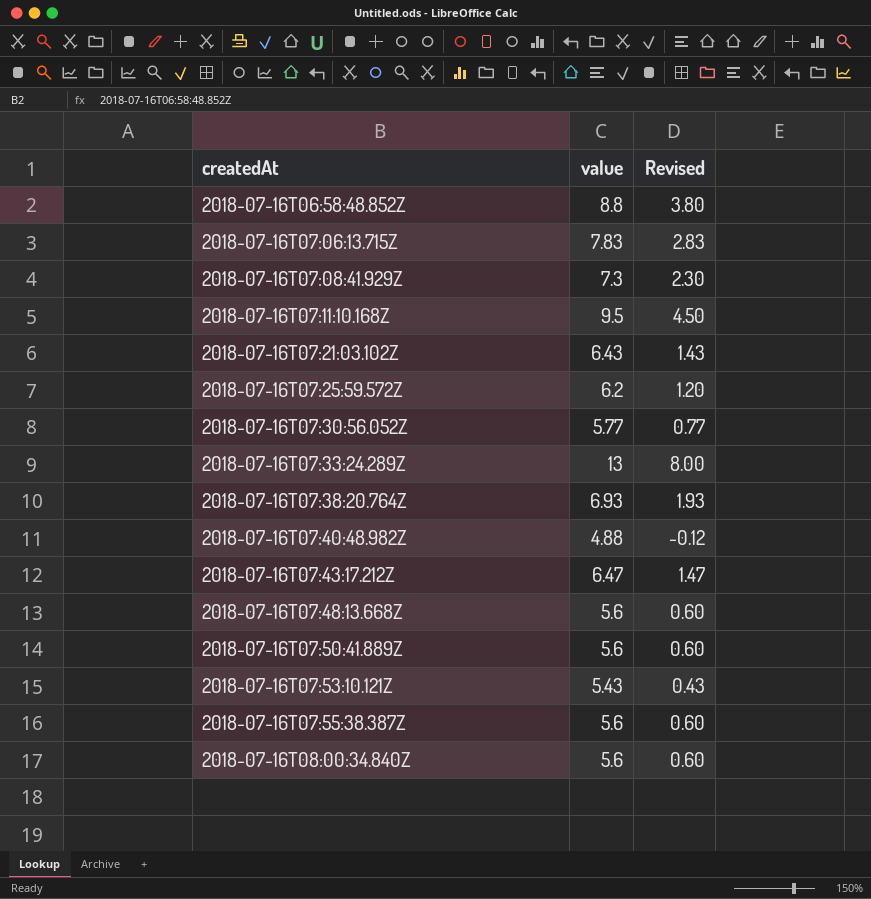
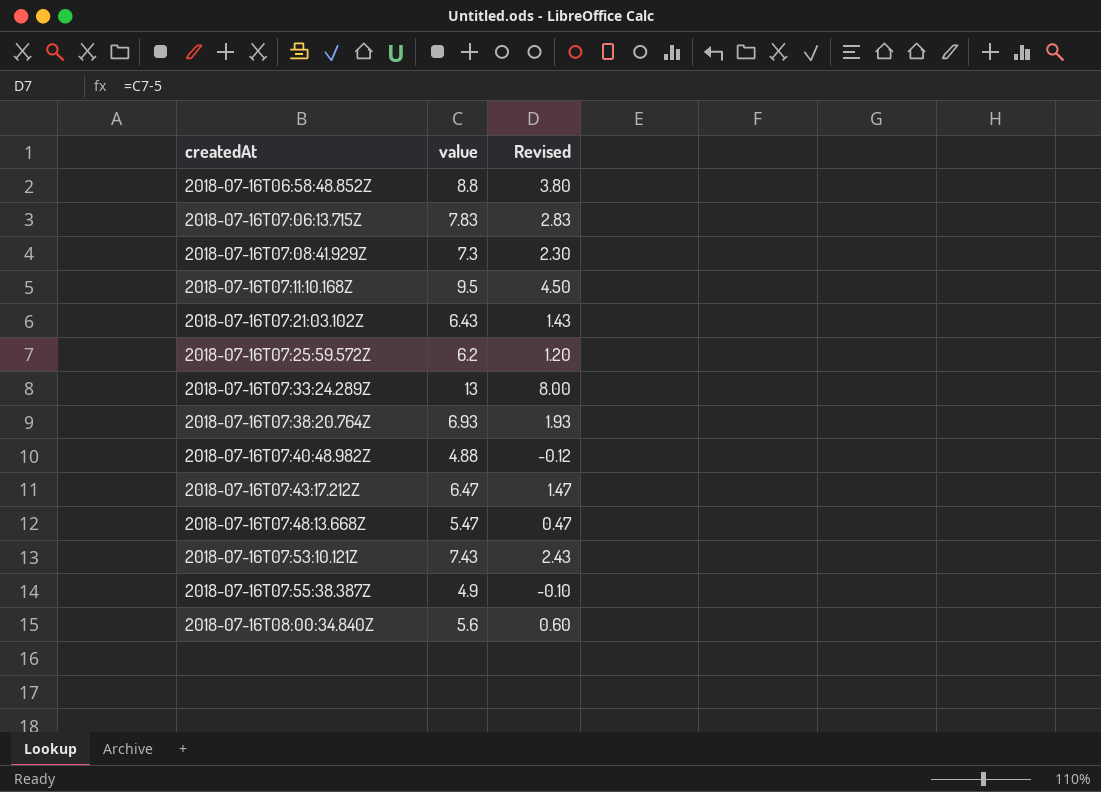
row 2018-07-16T07:30:56.052Z: 5.77 | 0.77 -> none
row 2018-07-16T07:50:41.889Z: 5.6 | 0.60 -> none
2018-07-16T07:48:13.668Z | value: 5.6 -> 5.47
2018-07-16T07:48:13.668Z | Revised: 0.60 -> 0.47
2018-07-16T07:53:10.121Z | value: 5.43 -> 7.43
2018-07-16T07:53:10.121Z | Revised: 0.43 -> 2.43
2018-07-16T07:55:38.387Z | value: 5.6 -> 4.9
2018-07-16T07:55:38.387Z | Revised: 0.60 -> -0.10

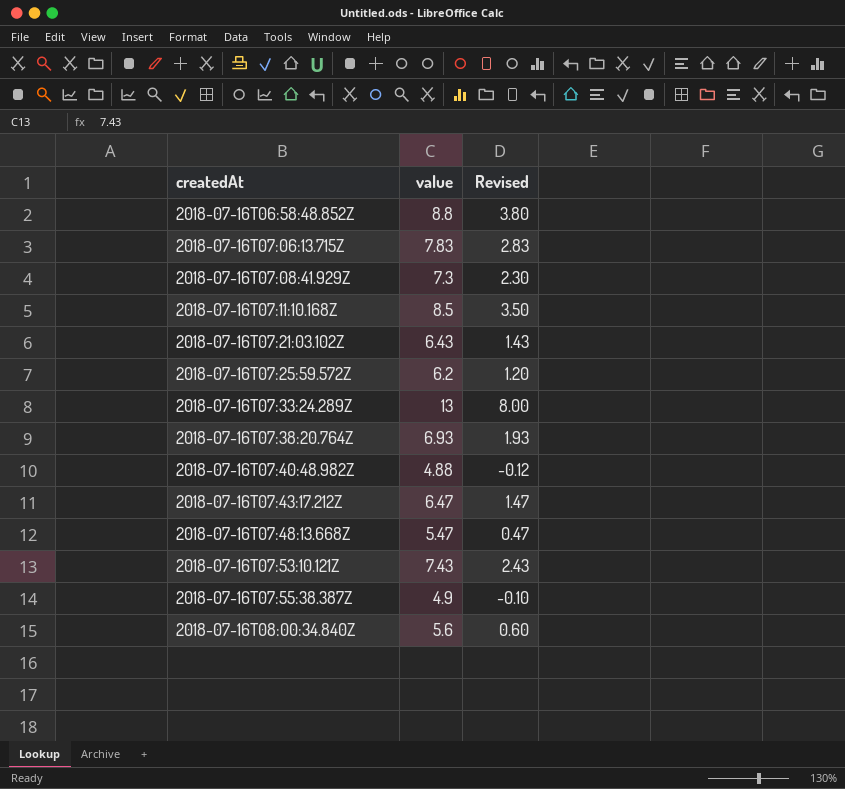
2018-07-16T07:11:10.168Z | value: 9.5 -> 8.5
2018-07-16T07:11:10.168Z | Revised: 4.50 -> 3.50

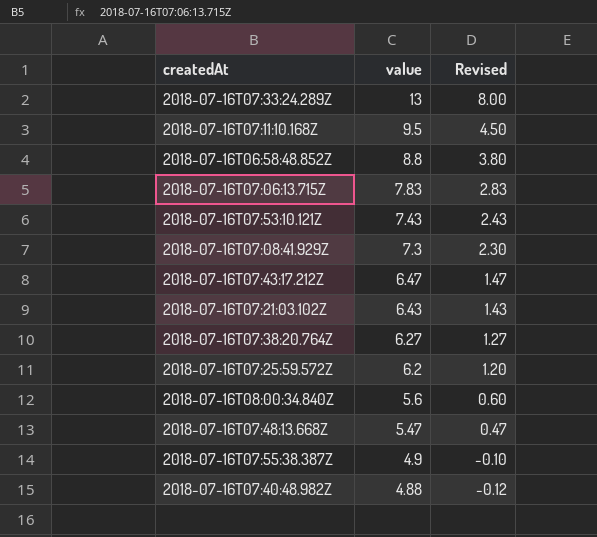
row order: createdAt ascending -> value descending
2018-07-16T07:11:10.168Z | value: 8.5 -> 9.5
2018-07-16T07:11:10.168Z | Revised: 3.50 -> 4.50
2018-07-16T07:38:20.764Z | value: 6.93 -> 6.27
2018-07-16T07:38:20.764Z | Revised: 1.93 -> 1.27

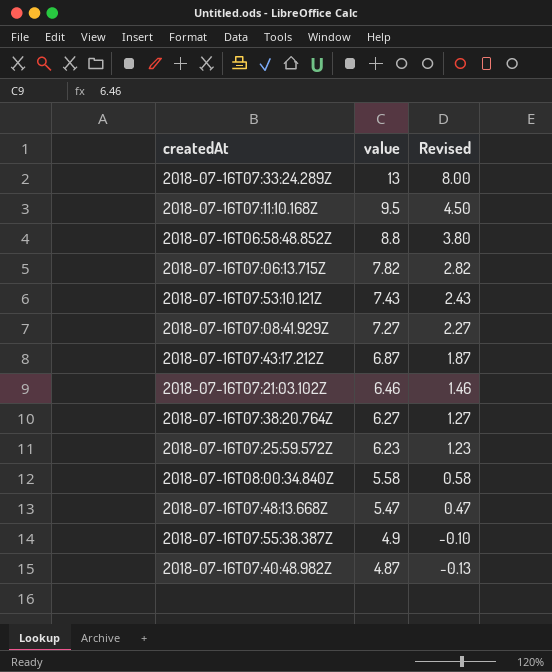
2018-07-16T07:06:13.715Z | value: 7.83 -> 7.82
2018-07-16T07:06:13.715Z | Revised: 2.83 -> 2.82
2018-07-16T07:08:41.929Z | value: 7.3 -> 7.27
2018-07-16T07:08:41.929Z | Revised: 2.30 -> 2.27
2018-07-16T07:43:17.212Z | value: 6.47 -> 6.87
2018-07-16T07:43:17.212Z | Revised: 1.47 -> 1.87
2018-07-16T07:21:03.102Z | value: 6.43 -> 6.46
2018-07-16T07:21:03.102Z | Revised: 1.43 -> 1.46
2018-07-16T07:25:59.572Z | value: 6.2 -> 6.23
2018-07-16T07:25:59.572Z | Revised: 1.20 -> 1.23
2018-07-16T08:00:34.840Z | value: 5.6 -> 5.58
2018-07-16T08:00:34.840Z | Revised: 0.60 -> 0.58
2018-07-16T07:40:48.982Z | value: 4.88 -> 4.87
2018-07-16T07:40:48.982Z | Revised: -0.12 -> -0.13

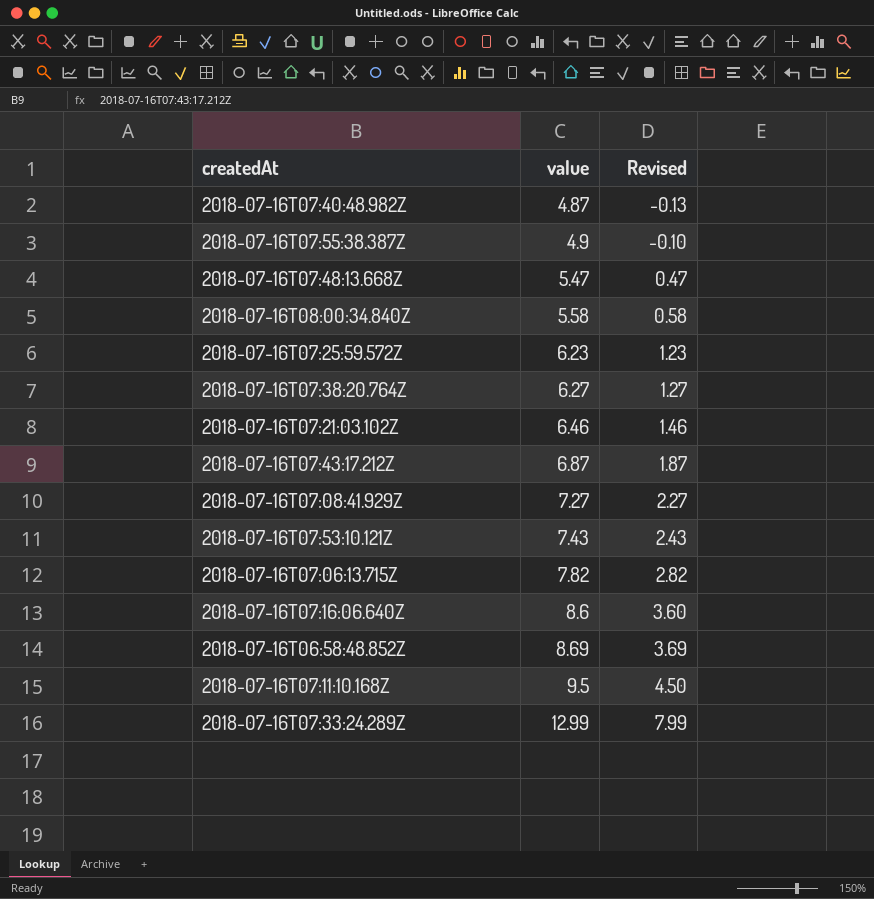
row order: value descending -> value ascending
row 2018-07-16T07:16:06.640Z: none -> 8.6 | 3.60
2018-07-16T06:58:48.852Z | value: 8.8 -> 8.69
2018-07-16T06:58:48.852Z | Revised: 3.80 -> 3.69
2018-07-16T07:33:24.289Z | value: 13 -> 12.99
2018-07-16T07:33:24.289Z | Revised: 8.00 -> 7.99

